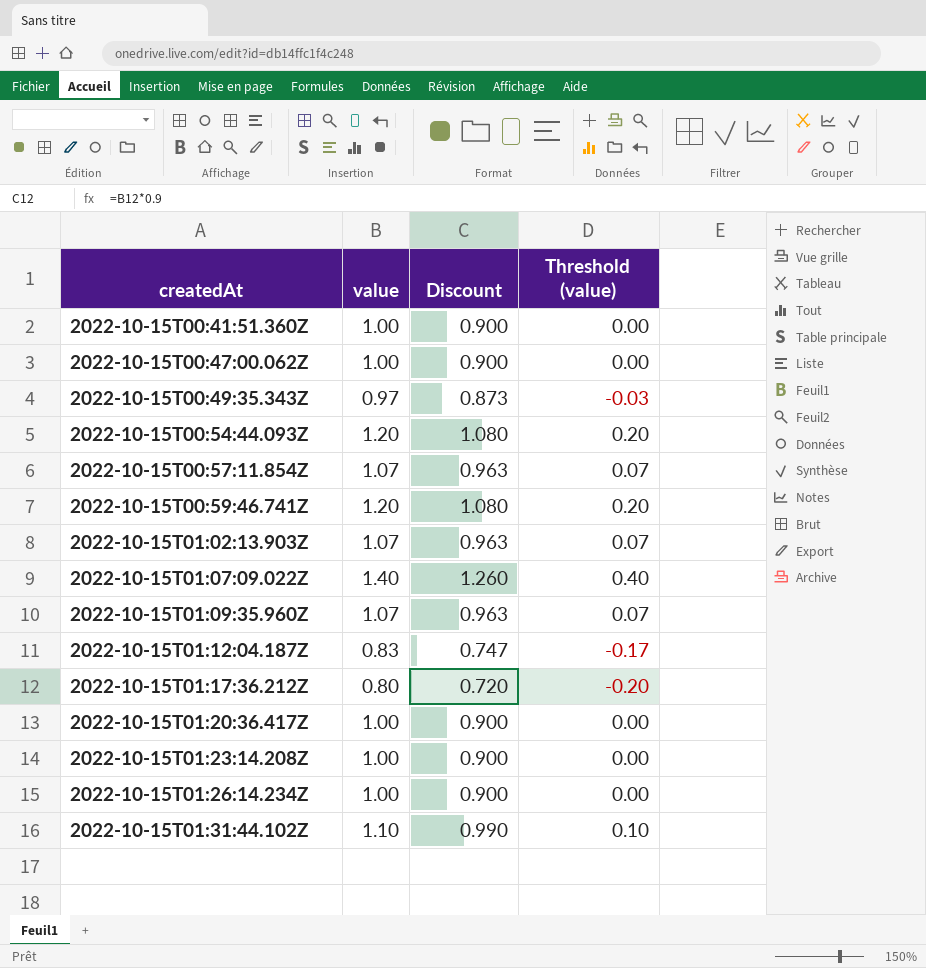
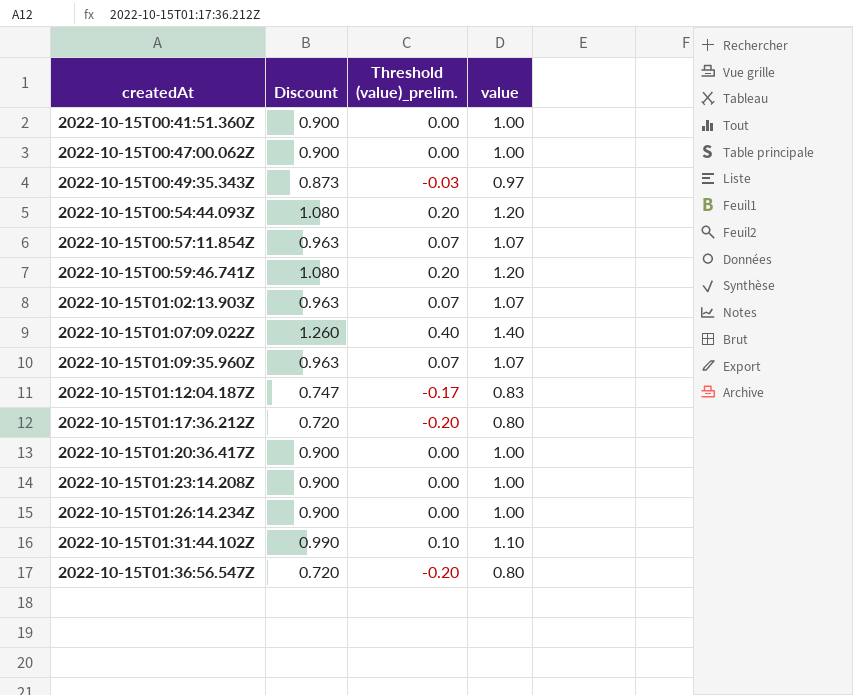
column name: Threshold (value) -> Threshold (value)_prelim.
column value | position: 2 -> 4
row 2022-10-15T01:36:56.547Z: none -> 0.720 | -0.20 | 0.80

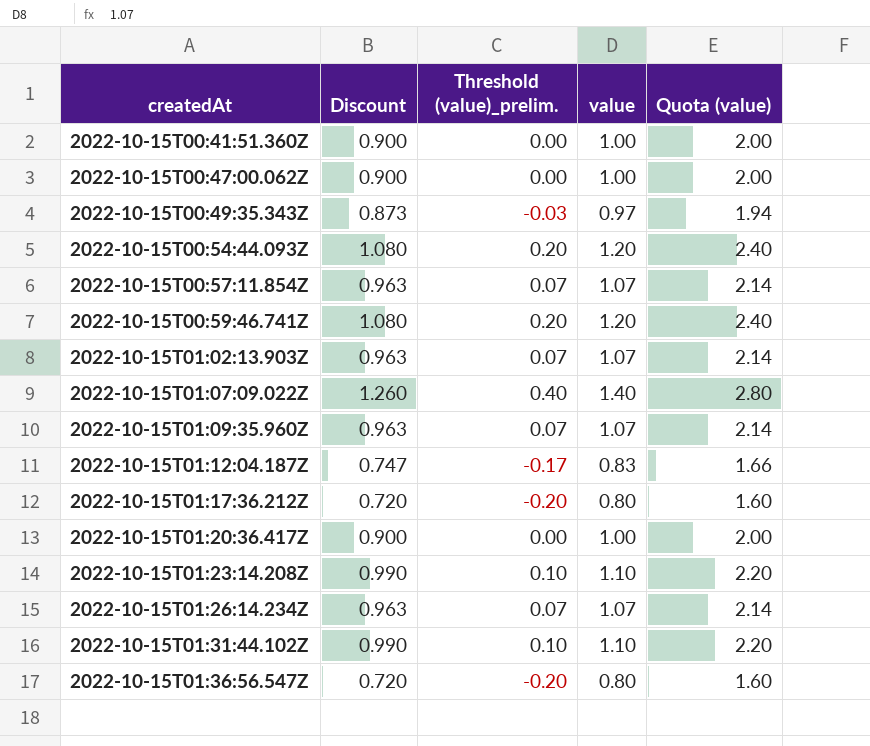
column Quota (value) | formula: none -> [value] * 2
2022-10-15T01:23:14.208Z | Discount: 0.900 -> 0.990
2022-10-15T01:23:14.208Z | Threshold (value)_prelim.: 0.00 -> 0.10
2022-10-15T01:23:14.208Z | value: 1.00 -> 1.10
2022-10-15T01:26:14.234Z | Discount: 0.900 -> 0.963
2022-10-15T01:26:14.234Z | Threshold (value)_prelim.: 0.00 -> 0.07
2022-10-15T01:26:14.234Z | value: 1.00 -> 1.07

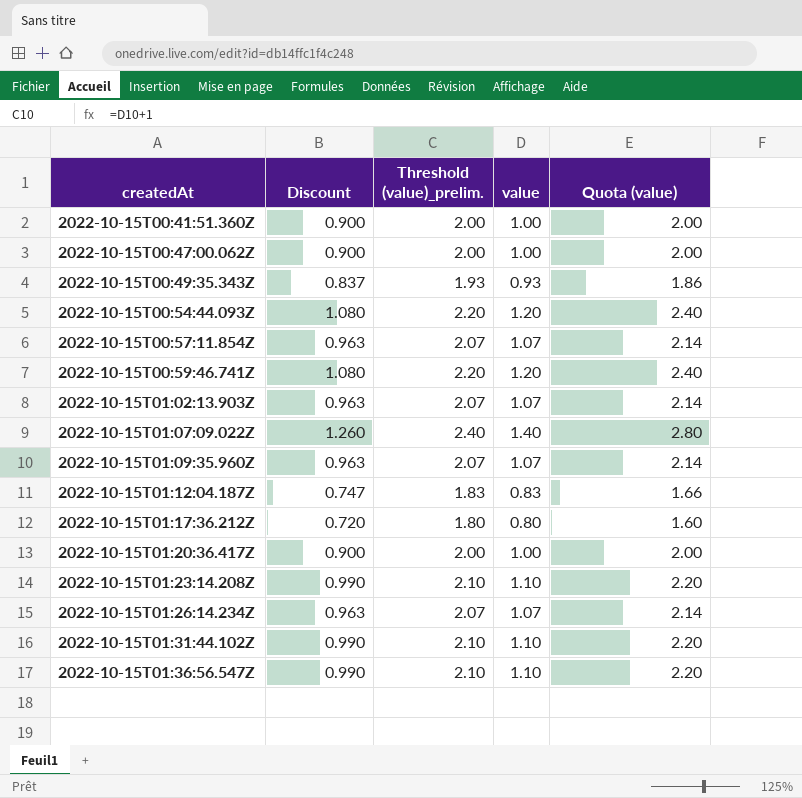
column Threshold (value)_prelim. | formula: [value] - 1 -> [value] + 1
2022-10-15T00:49:35.343Z | Discount: 0.873 -> 0.837
2022-10-15T00:49:35.343Z | value: 0.97 -> 0.93
2022-10-15T00:49:35.343Z | Quota (value): 1.94 -> 1.86
2022-10-15T01:36:56.547Z | Discount: 0.720 -> 0.990
2022-10-15T01:36:56.547Z | value: 0.80 -> 1.10
2022-10-15T01:36:56.547Z | Quota (value): 1.60 -> 2.20

